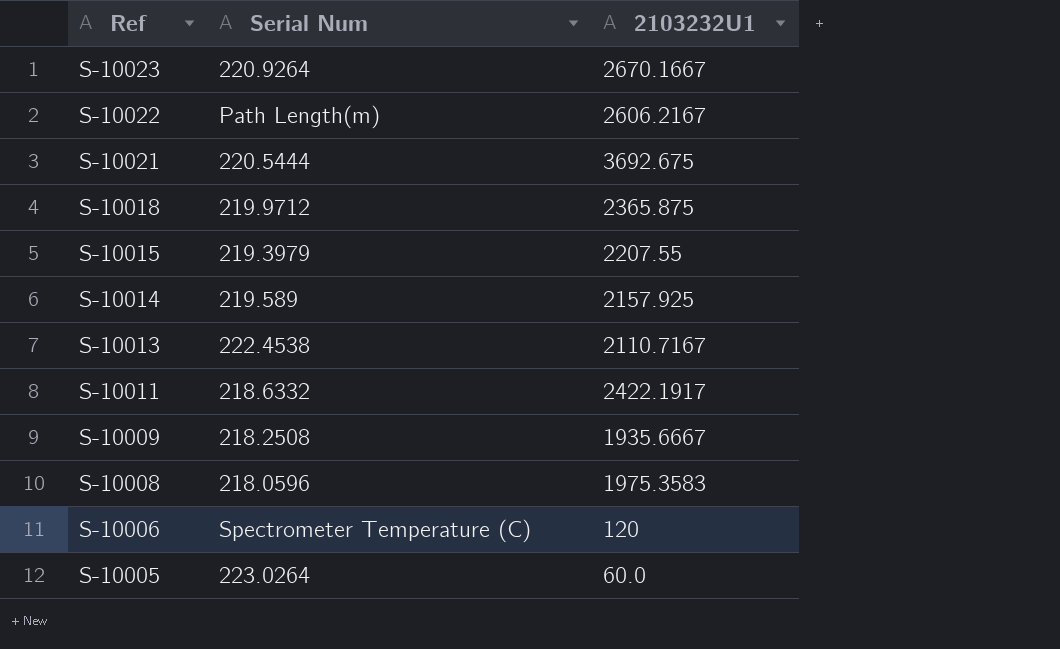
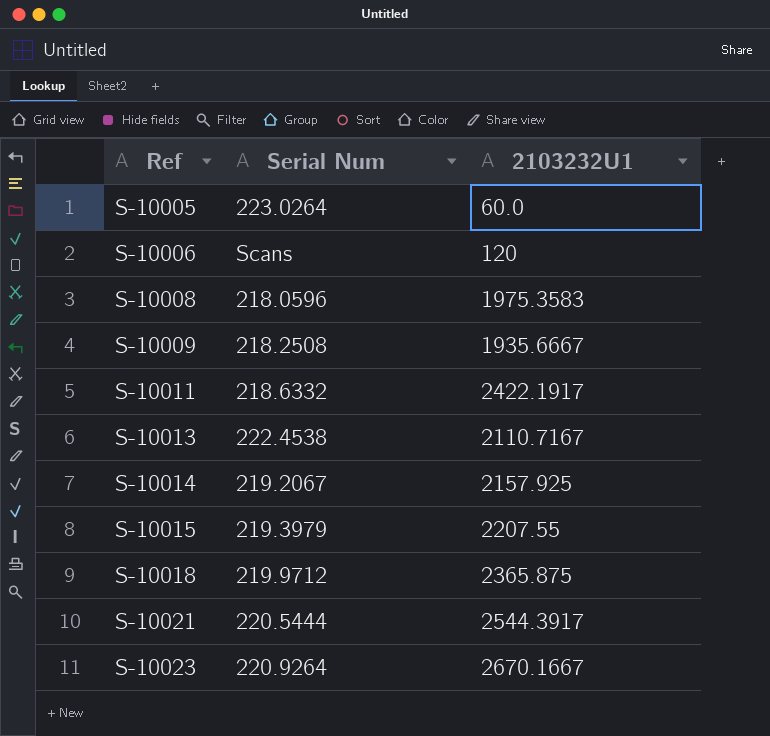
row order: Ref descending -> Ref ascending
row S-10022: Path Length(m) | 2606.2167 -> none
S-10006 | Serial Num: Spectrometer Temperature (C) -> Scans
S-10014 | Serial Num: 219.589 -> 219.2067
S-10021 | 2103232U1: 3692.675 -> 2544.3917

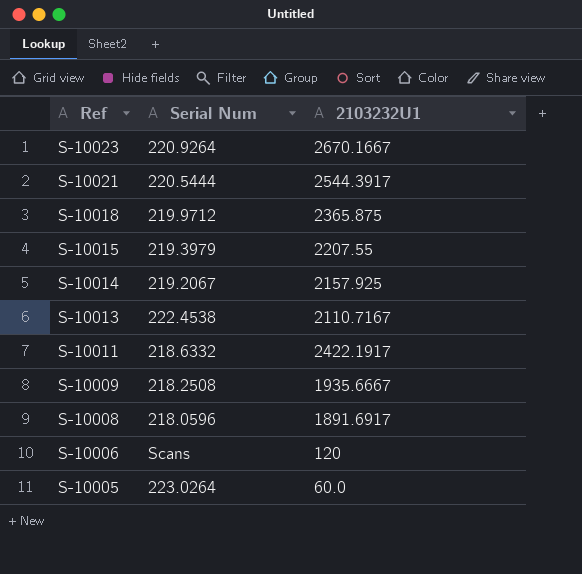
row order: Ref ascending -> Ref descending
S-10008 | 2103232U1: 1975.3583 -> 1891.6917

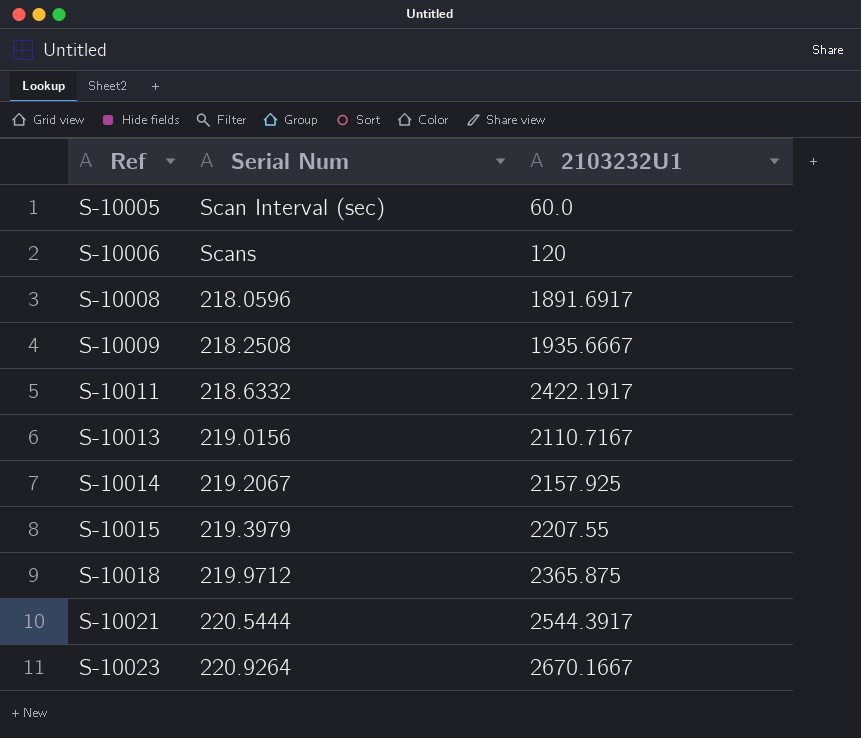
row order: Ref descending -> Ref ascending
S-10005 | Serial Num: 223.0264 -> Scan Interval (sec)
S-10013 | Serial Num: 222.4538 -> 219.0156

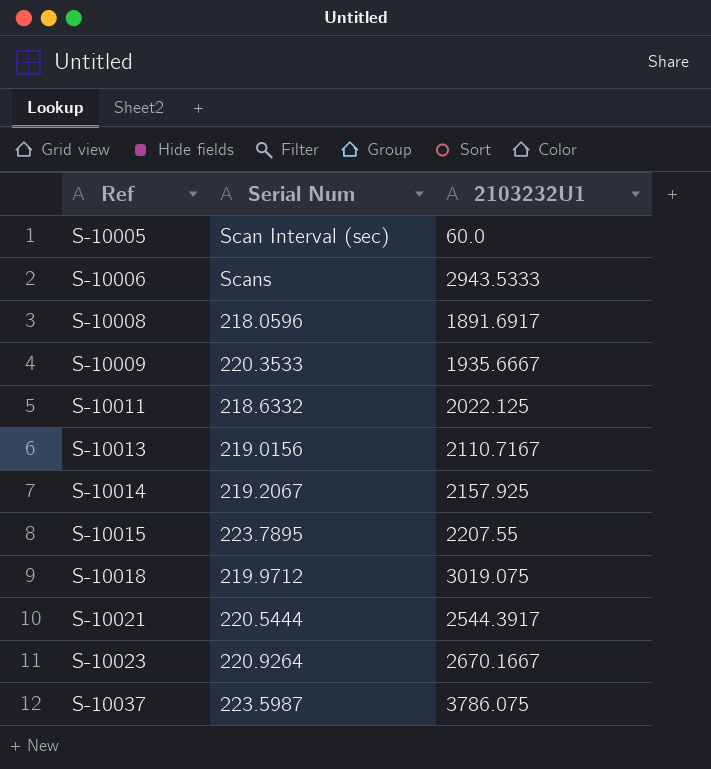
S-10006 | 2103232U1: 120 -> 2943.5333
S-10009 | Serial Num: 218.2508 -> 220.3533
S-10011 | 2103232U1: 2422.1917 -> 2022.125
S-10015 | Serial Num: 219.3979 -> 223.7895
S-10018 | 2103232U1: 2365.875 -> 3019.075
row S-10037: none -> 223.5987 | 3786.075

